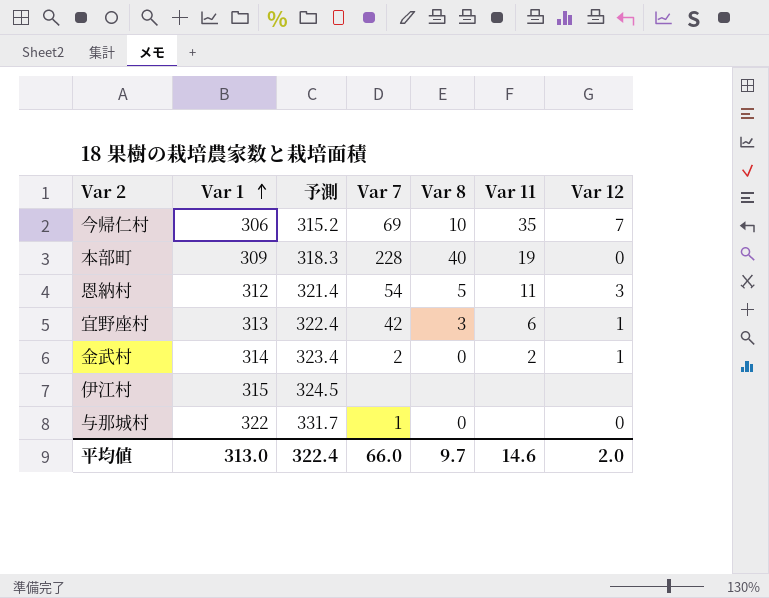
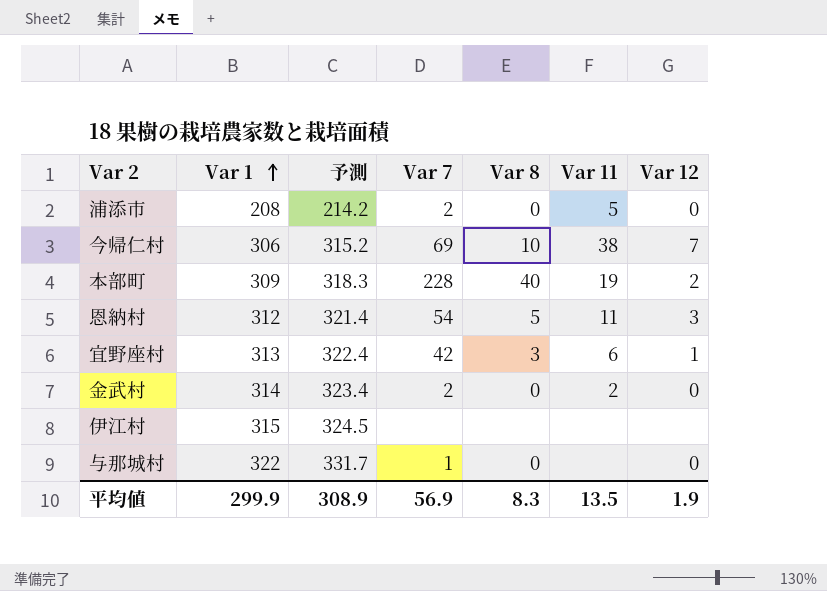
row 浦添市: none -> 208 | 214.2 | 2 | 0 | 5 | 0
今帰仁村 | Var 11: 35 -> 38
本部町 | Var 12: 0 -> 2
金武村 | Var 12: 1 -> 0
平均値 | Var 1: 313.0 -> 299.9
平均値 | 予測: 322.4 -> 308.9
平均値 | Var 7: 66.0 -> 56.9
平均値 | Var 8: 9.7 -> 8.3
平均値 | Var 11: 14.6 -> 13.5
平均値 | Var 12: 2.0 -> 1.9

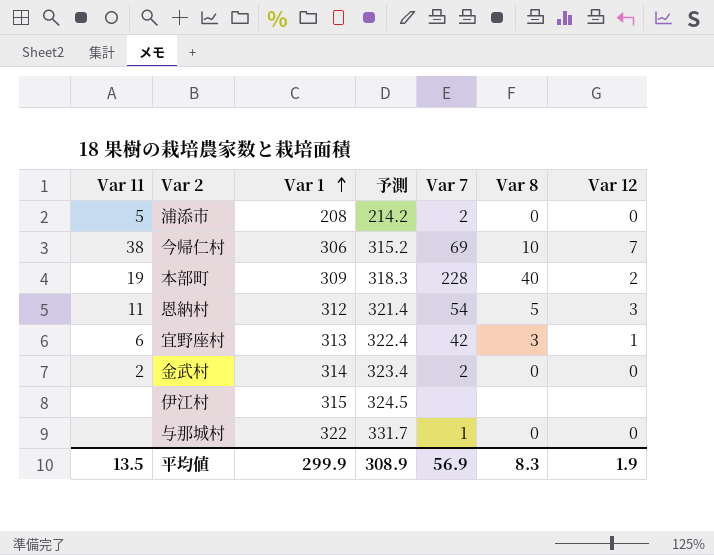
column Var 11 | position: 6 -> 1

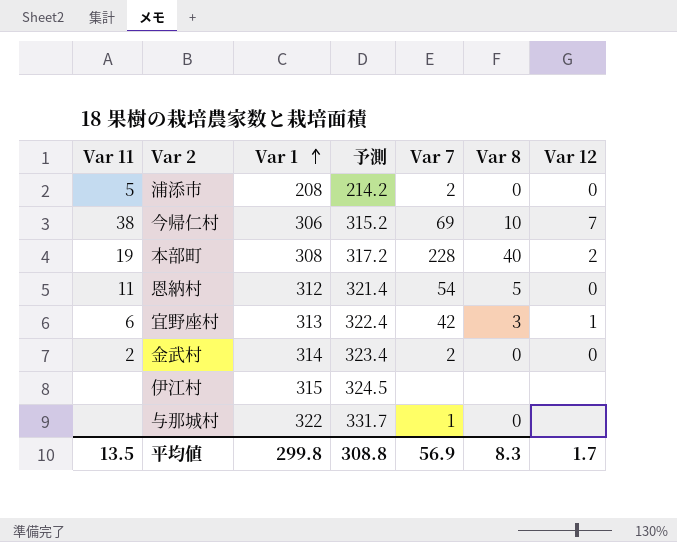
本部町 | Var 1: 309 -> 308
本部町 | 予測: 318.3 -> 317.2
恩納村 | Var 12: 3 -> 0
与那城村 | Var 12: 0 -> none
平均値 | Var 1: 299.9 -> 299.8
平均値 | 予測: 308.9 -> 308.8
平均値 | Var 12: 1.9 -> 1.7

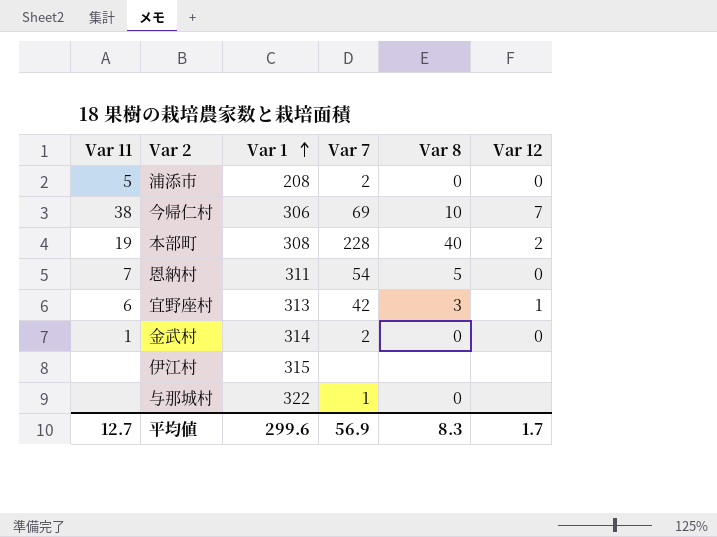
column 予測 | formula: [Var 1] * 1.03 -> none
恩納村 | Var 11: 11 -> 7
恩納村 | Var 1: 312 -> 311
金武村 | Var 11: 2 -> 1
平均値 | Var 11: 13.5 -> 12.7
平均値 | Var 1: 299.8 -> 299.6

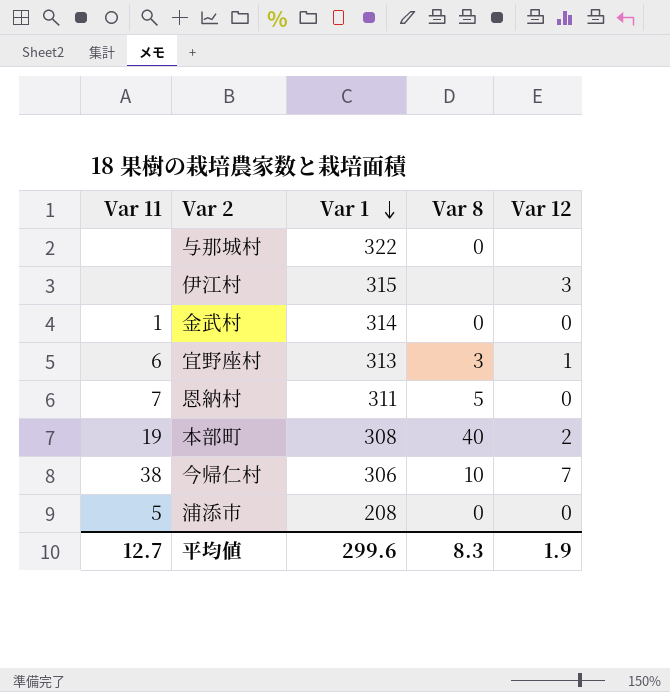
row order: Var 1 ascending -> Var 1 descending
column Var 7 | position: 4 -> none
伊江村 | Var 12: none -> 3
平均値 | Var 12: 1.7 -> 1.9

